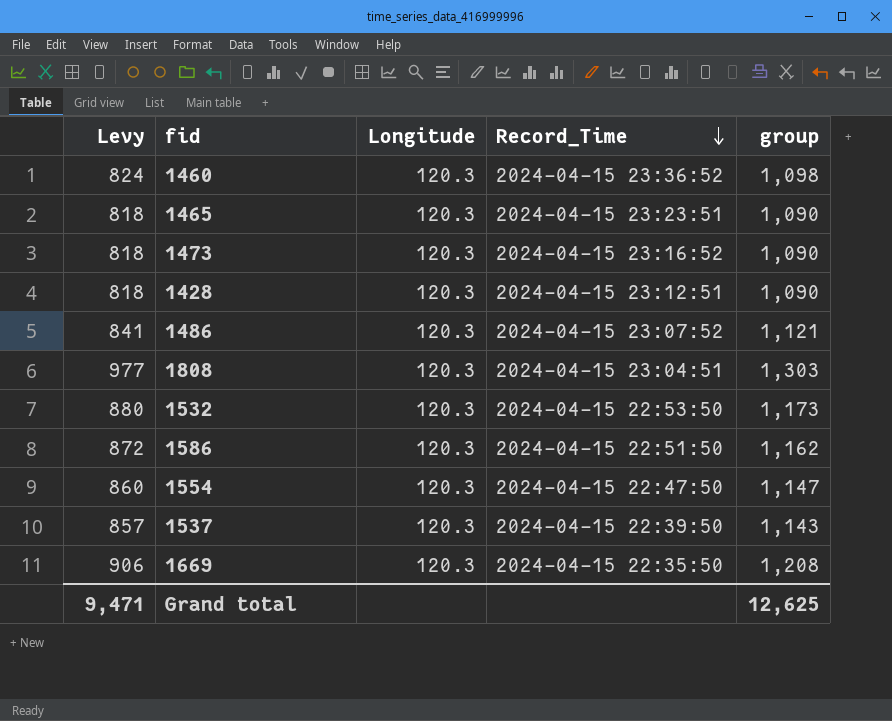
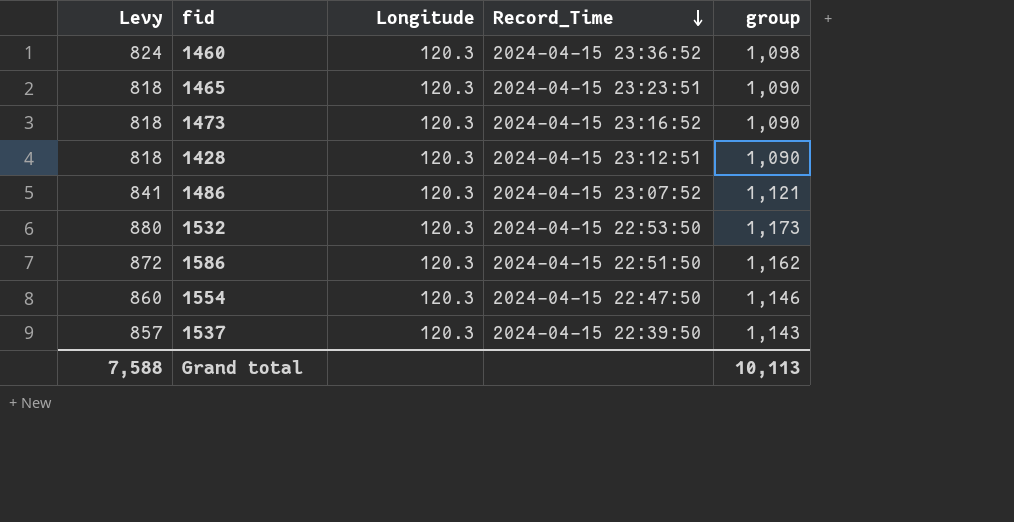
row 1808: 977 | 120.3 | 2024-04-15 23:04:51 | 1,303 -> none
row 1669: 906 | 120.3 | 2024-04-15 22:35:50 | 1,208 -> none
1554 | group: 1,147 -> 1,146
Grand total | Levy: 9,471 -> 7,588
Grand total | group: 12,625 -> 10,113

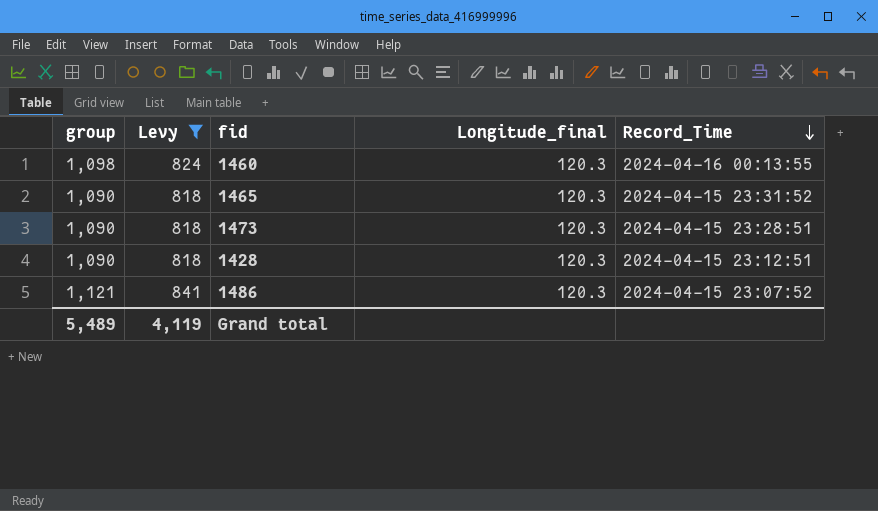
filter: none -> Levy <= 841
column group | position: 5 -> 1
column name: Longitude -> Longitude_final
1460 | Record_Time: 2024-04-15 23:36:52 -> 2024-04-16 00:13:55
1465 | Record_Time: 2024-04-15 23:23:51 -> 2024-04-15 23:31:52
1473 | Record_Time: 2024-04-15 23:16:52 -> 2024-04-15 23:28:51
Grand total | group: 10,113 -> 5,489
Grand total | Levy: 7,588 -> 4,119

